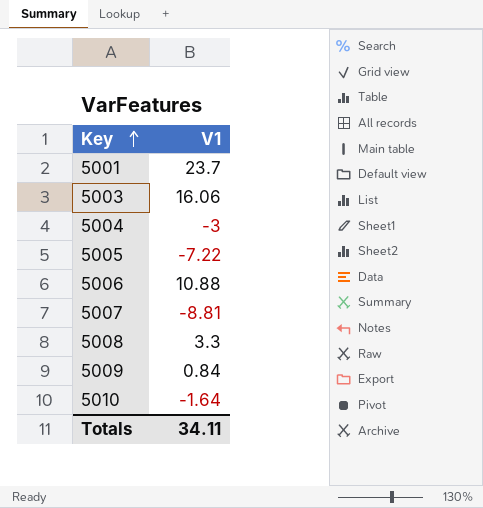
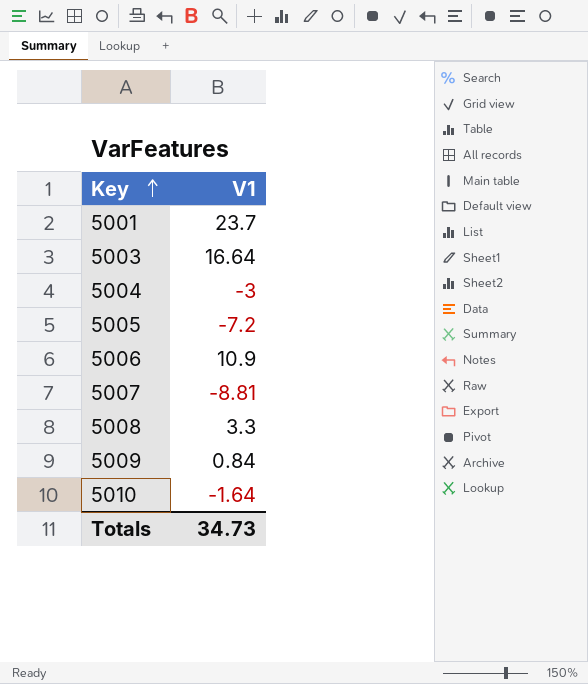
5003 | V1: 16.06 -> 16.64
5005 | V1: -7.22 -> -7.2
5006 | V1: 10.88 -> 10.9
Totals | V1: 34.11 -> 34.73

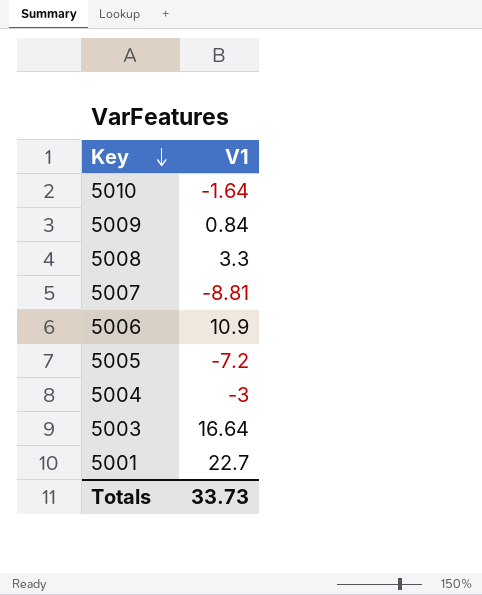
row order: Key ascending -> Key descending
5001 | V1: 23.7 -> 22.7
Totals | V1: 34.73 -> 33.73

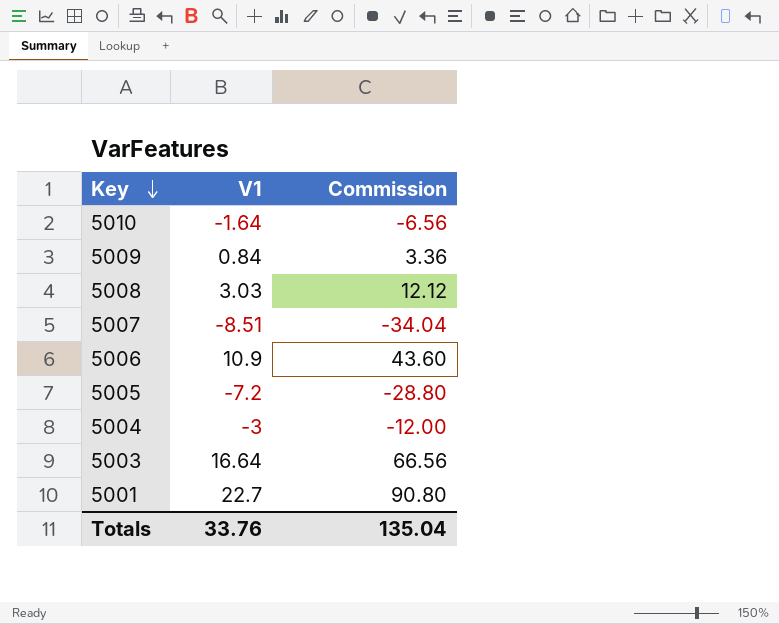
column Commission | formula: none -> [V1] * 4
5008 | V1: 3.3 -> 3.03
5007 | V1: -8.81 -> -8.51
Totals | V1: 33.73 -> 33.76

